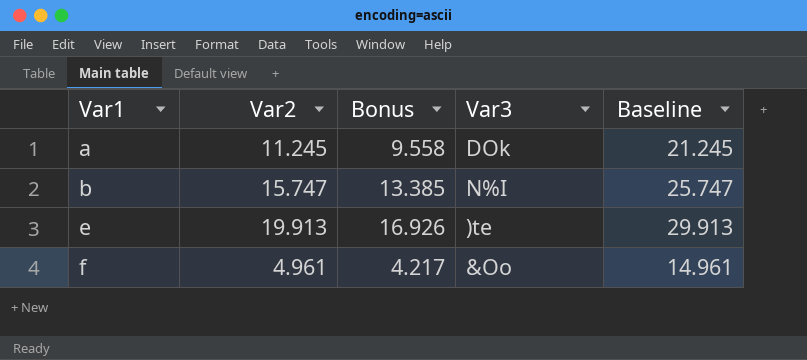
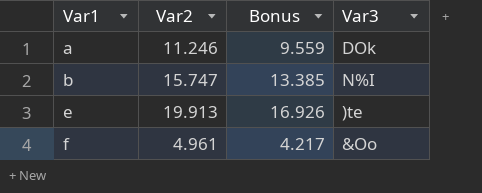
column Baseline | formula: [Var2] + 10 -> none
a | Var2: 11.245 -> 11.246
a | Bonus: 9.558 -> 9.559

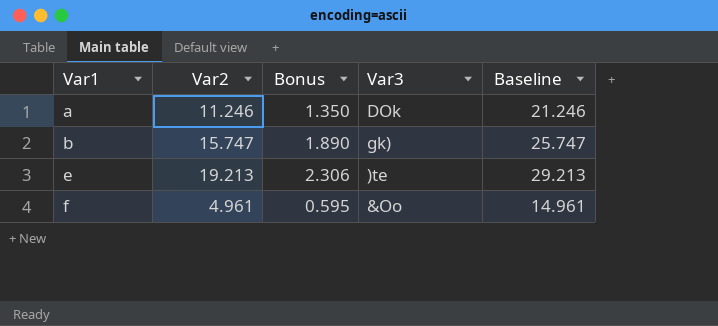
column Bonus | formula: [Var2] * 0.85 -> [Var2] * 0.12
column Baseline | formula: none -> [Var2] + 10
b | Var3: N%I -> gk)
e | Var2: 19.913 -> 19.213

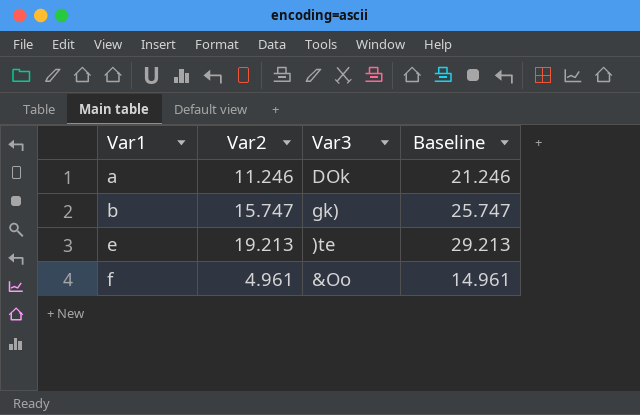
column Bonus | formula: [Var2] * 0.12 -> none

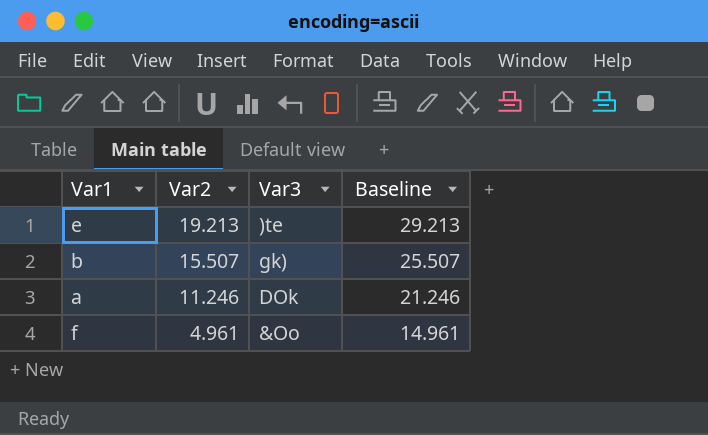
row order: Var1 ascending -> Var2 descending
b | Var2: 15.747 -> 15.507
b | Baseline: 25.747 -> 25.507

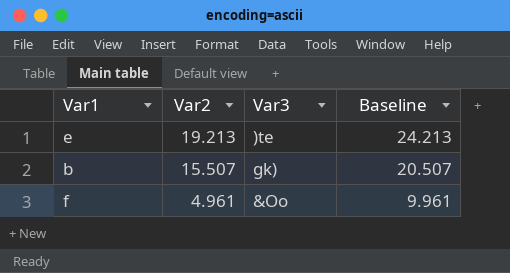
column Baseline | formula: [Var2] + 10 -> [Var2] + 5
row a: 11.246 | DOk | 21.246 -> none

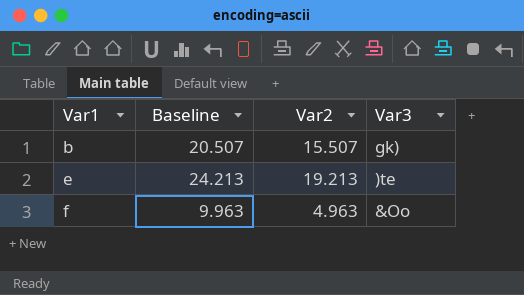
row order: Var2 descending -> Var1 ascending
column Baseline | position: 4 -> 2
f | Baseline: 9.961 -> 9.963
f | Var2: 4.961 -> 4.963

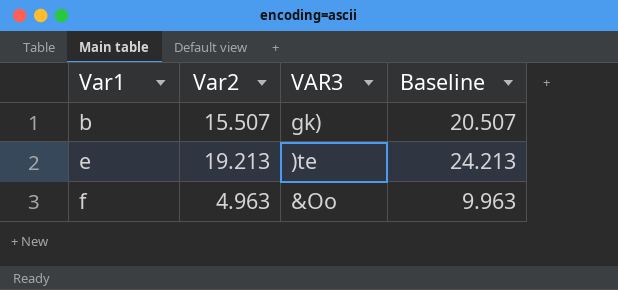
column name: Var3 -> VAR3
column Baseline | position: 2 -> 4

